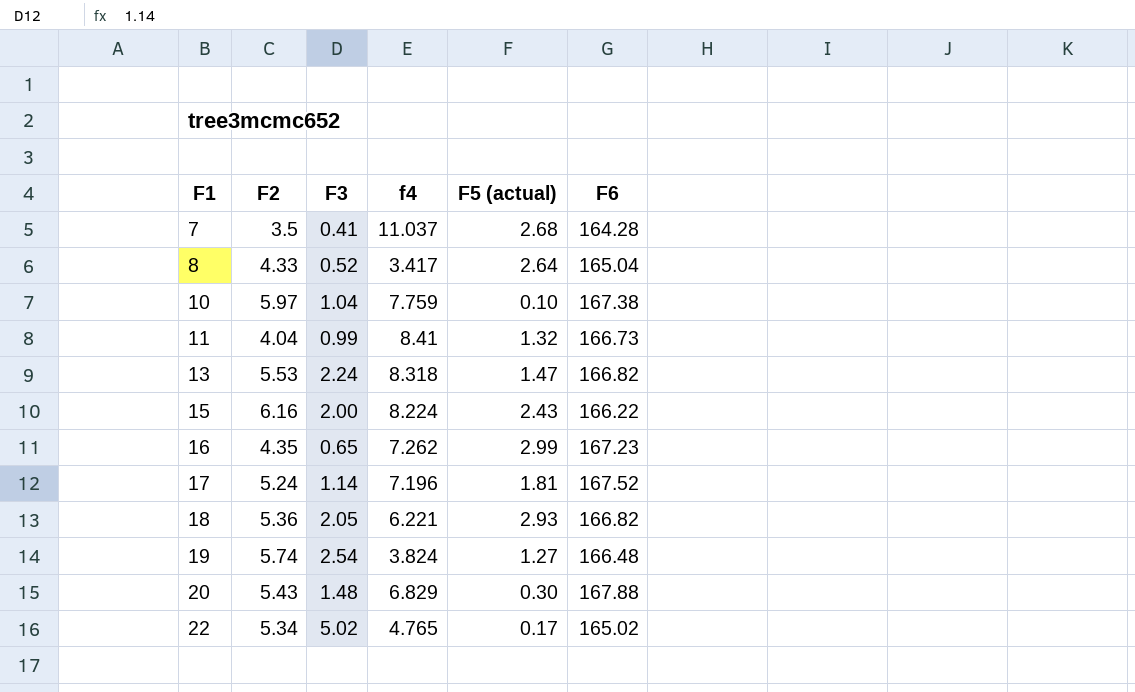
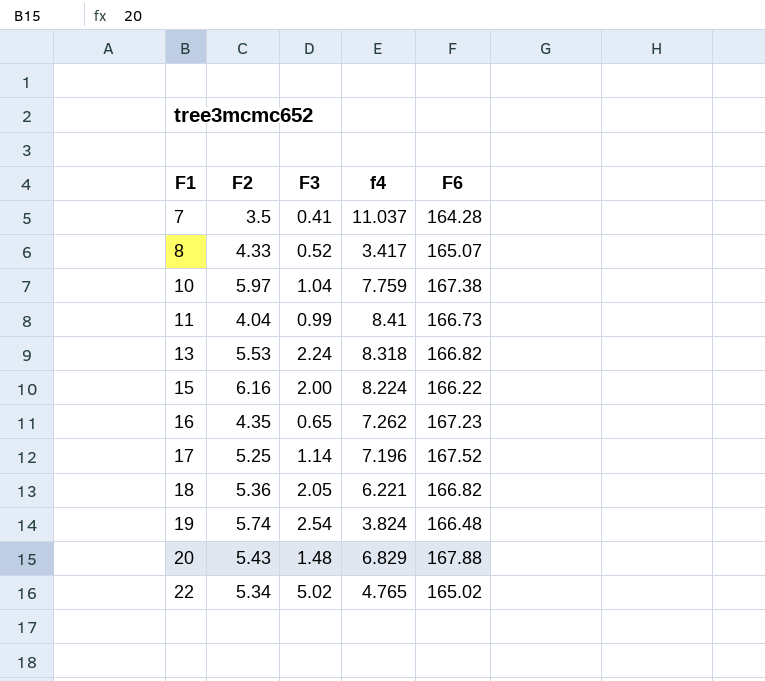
column F5 (actual) | position: 5 -> none
8 | F6: 165.04 -> 165.07
17 | F2: 5.24 -> 5.25

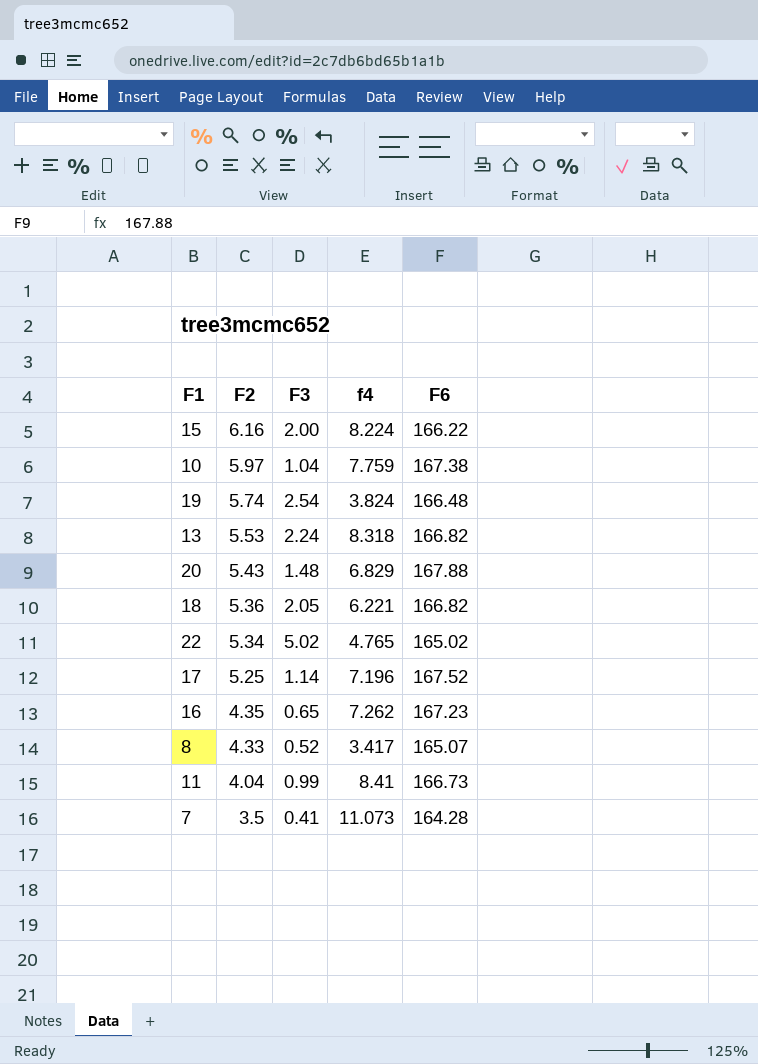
row order: F1 ascending -> F2 descending
7 | f4: 11.037 -> 11.073

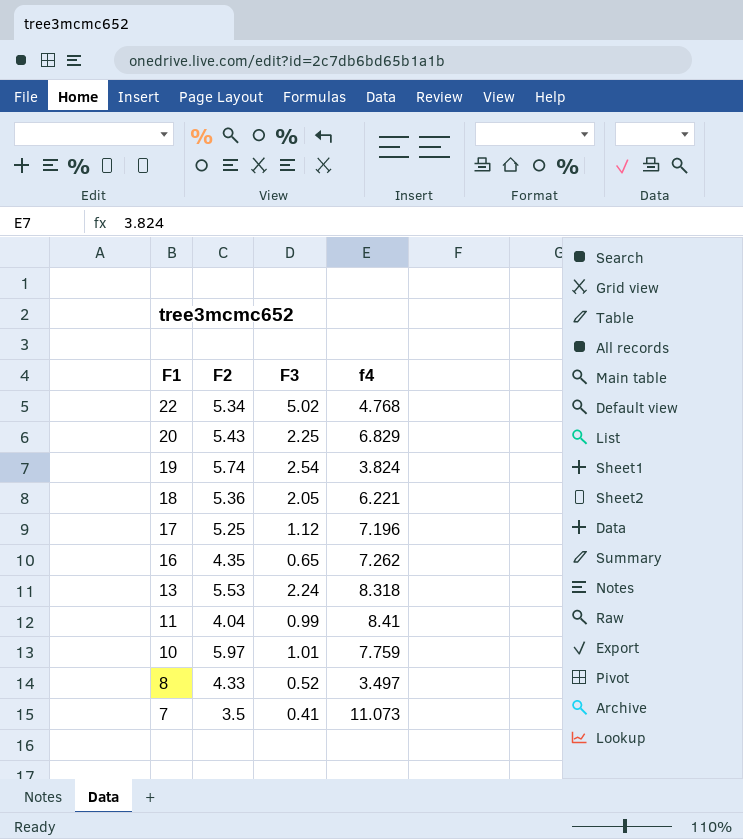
row order: F2 descending -> F1 descending
column F6 | position: 5 -> none
row 15: 6.16 | 2.00 | 8.224 | 166.22 -> none
22 | f4: 4.765 -> 4.768
20 | F3: 1.48 -> 2.25
17 | F3: 1.14 -> 1.12
10 | F3: 1.04 -> 1.01
8 | f4: 3.417 -> 3.497

